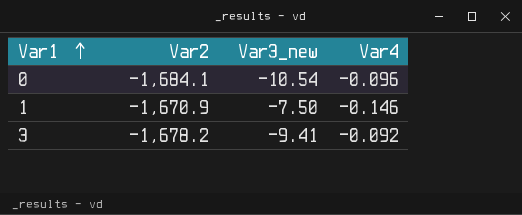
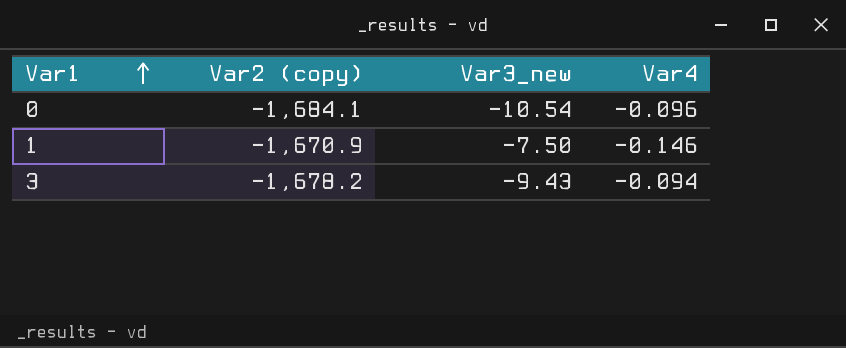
column name: Var2 -> Var2 (copy)
3 | Var3_new: -9.41 -> -9.43
3 | Var4: -0.092 -> -0.094

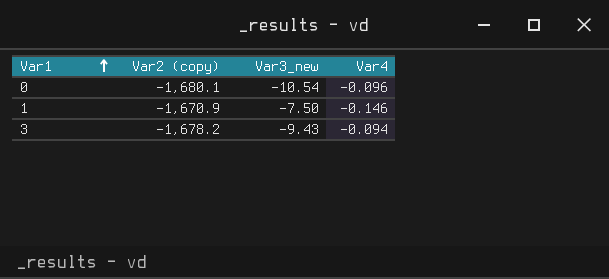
0 | Var2 (copy): -1,684.1 -> -1,680.1

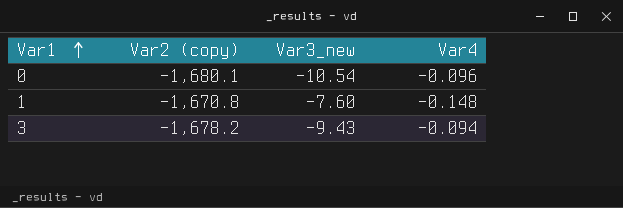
1 | Var2 (copy): -1,670.9 -> -1,670.8
1 | Var3_new: -7.50 -> -7.60
1 | Var4: -0.146 -> -0.148

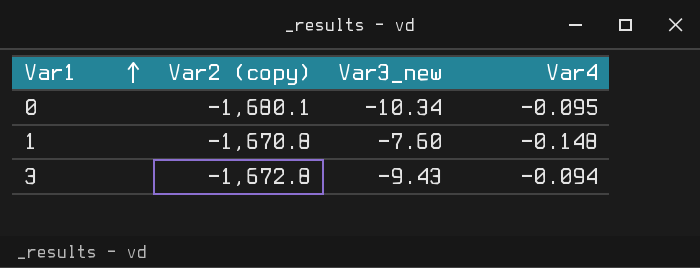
0 | Var3_new: -10.54 -> -10.34
0 | Var4: -0.096 -> -0.095
3 | Var2 (copy): -1,678.2 -> -1,672.8

